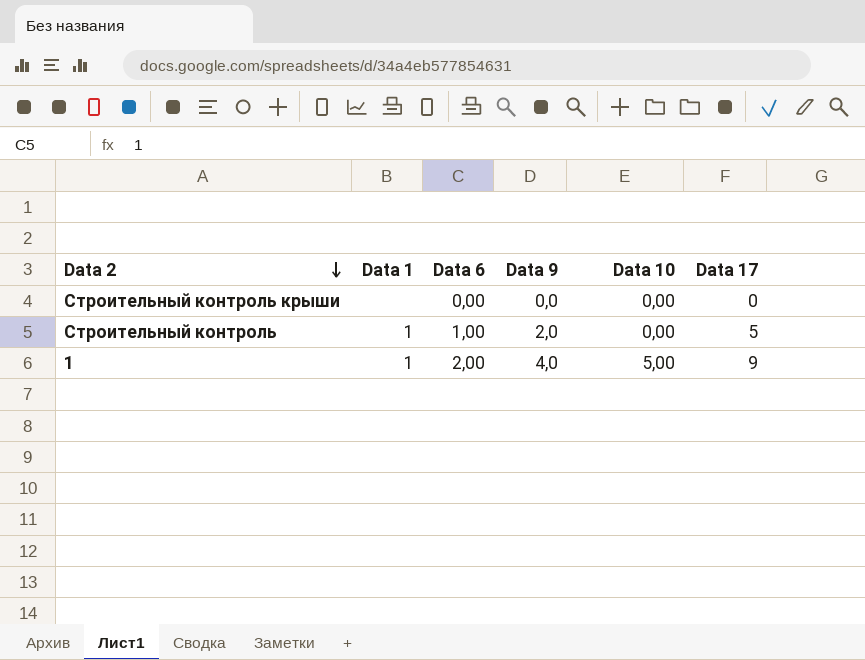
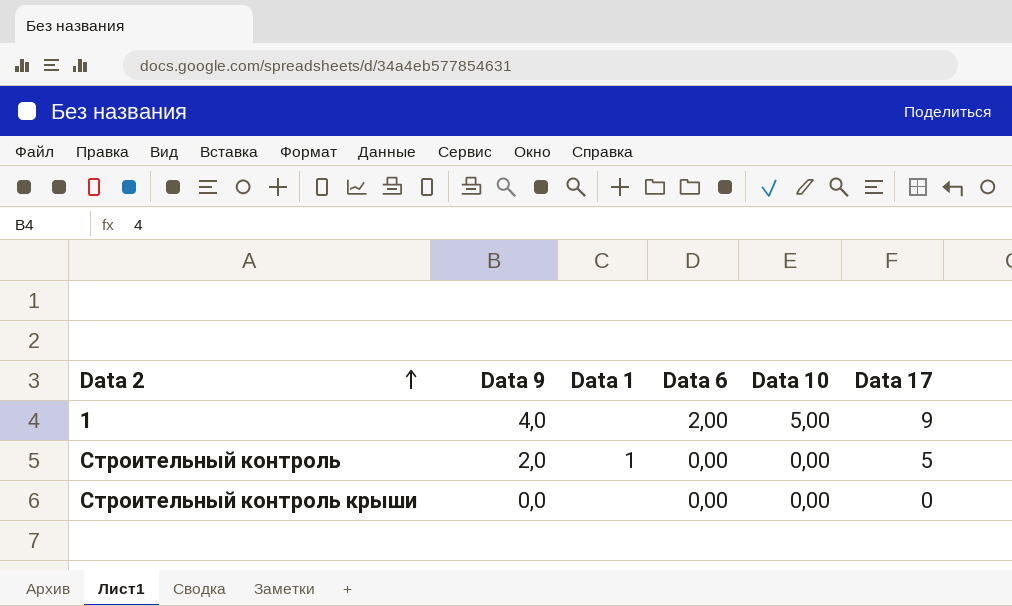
row order: Data 2 descending -> Data 2 ascending
column Data 9 | position: 4 -> 2
1 | Data 1: 1 -> none
Строительный контроль | Data 6: 1,00 -> 0,00

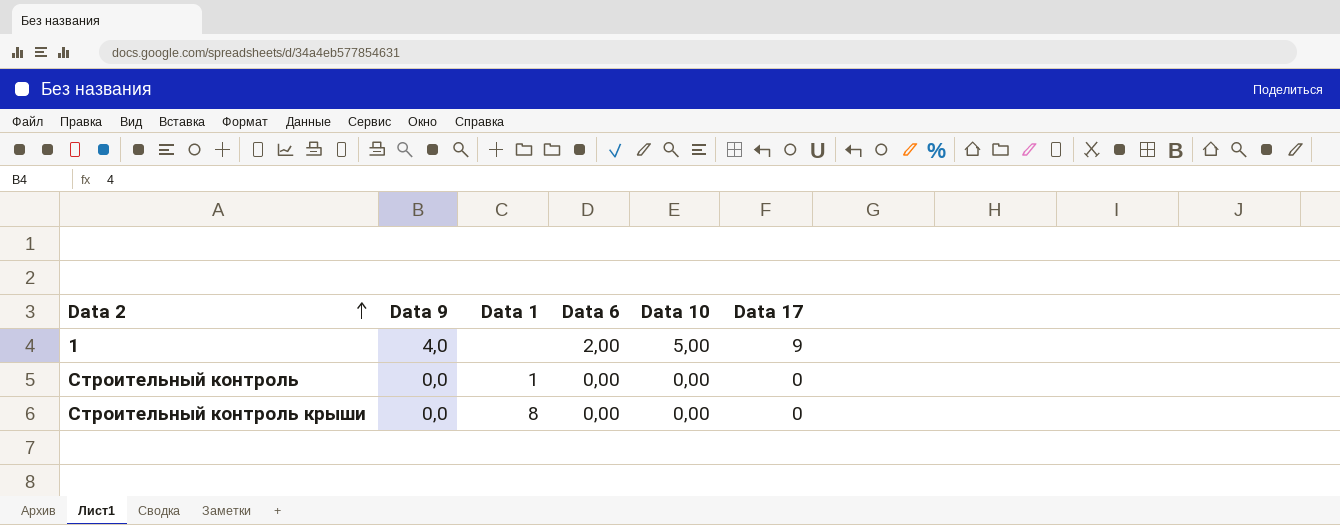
Строительный контроль | Data 9: 2,0 -> 0,0
Строительный контроль | Data 17: 5 -> 0
Строительный контроль крыши | Data 1: none -> 8

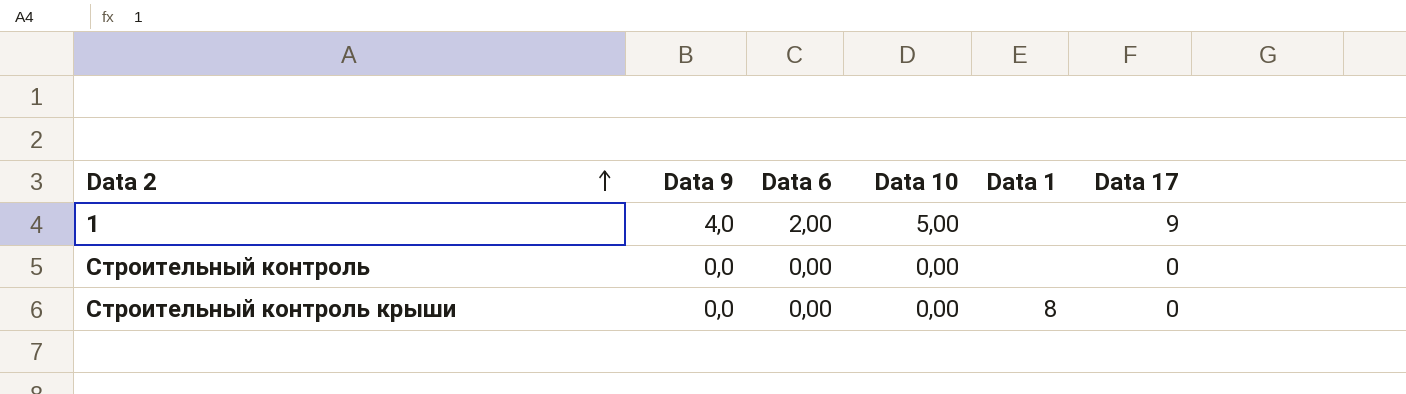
column Data 1 | position: 3 -> 5
Строительный контроль | Data 1: 1 -> none

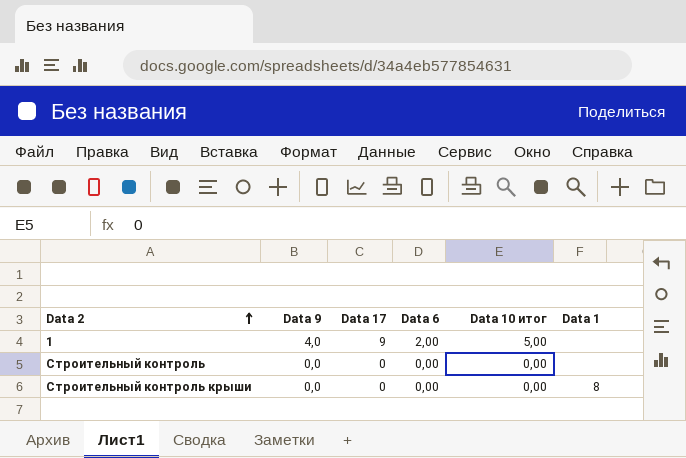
column Data 17 | position: 6 -> 3
column name: Data 10 -> Data 10 итог

